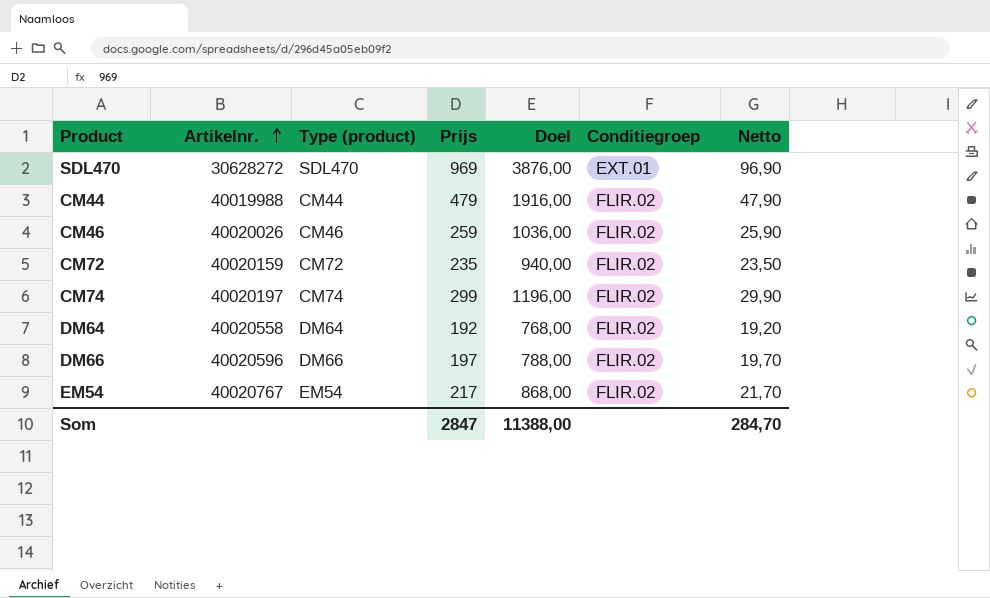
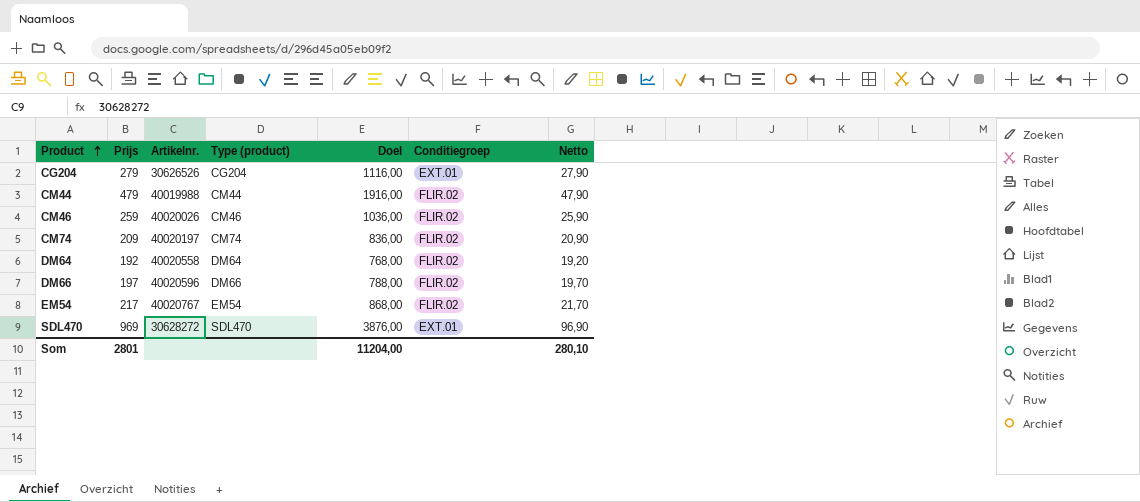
row order: Artikelnr. ascending -> Product ascending
column Prijs | position: 4 -> 2
row CM72: 40020159 | CM72 | 235 | 940,00 | FLIR.02 | 23,50 -> none
row CG204: none -> 279 | 30626526 | CG204 | 1116,00 | EXT.01 | 27,90
CM74 | Prijs: 299 -> 209
CM74 | Doel: 1196,00 -> 836,00
CM74 | Netto: 29,90 -> 20,90
Som | Prijs: 2847 -> 2801
Som | Doel: 11388,00 -> 11204,00
Som | Netto: 284,70 -> 280,10

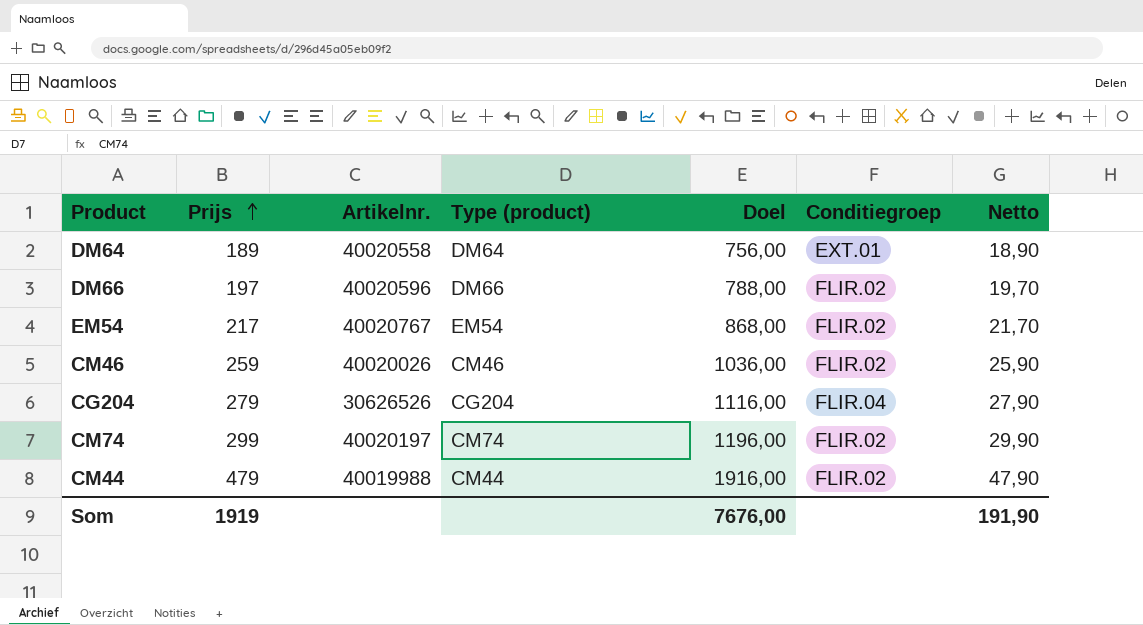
row order: Product ascending -> Prijs ascending
row SDL470: 969 | 30628272 | SDL470 | 3876,00 | EXT.01 | 96,90 -> none
DM64 | Prijs: 192 -> 189
DM64 | Doel: 768,00 -> 756,00
DM64 | Conditiegroep: FLIR.02 -> EXT.01
DM64 | Netto: 19,20 -> 18,90
CG204 | Conditiegroep: EXT.01 -> FLIR.04
CM74 | Prijs: 209 -> 299
CM74 | Doel: 836,00 -> 1196,00
CM74 | Netto: 20,90 -> 29,90
Som | Prijs: 2801 -> 1919
Som | Doel: 11204,00 -> 7676,00
Som | Netto: 280,10 -> 191,90

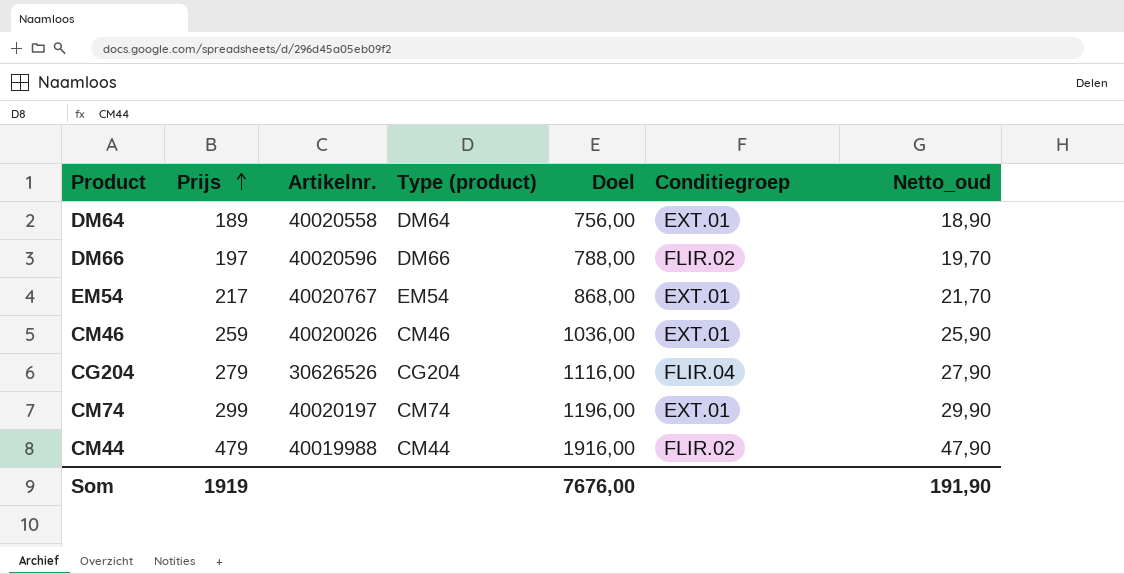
column name: Netto -> Netto_oud
EM54 | Conditiegroep: FLIR.02 -> EXT.01
CM46 | Conditiegroep: FLIR.02 -> EXT.01
CM74 | Conditiegroep: FLIR.02 -> EXT.01

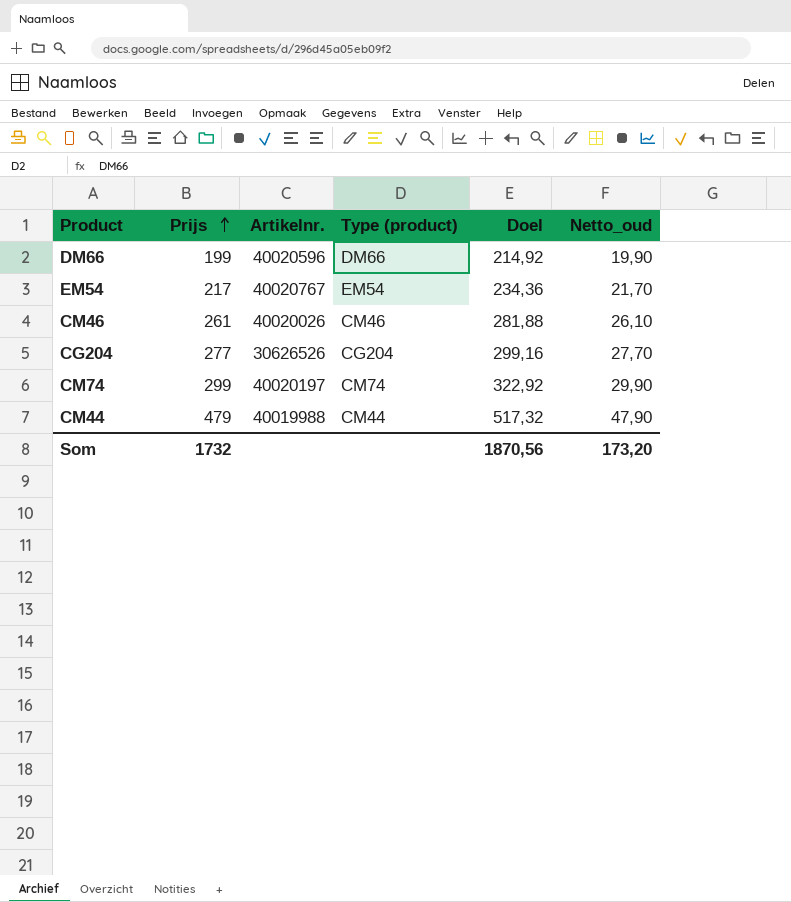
column Conditiegroep | position: 6 -> none
column Doel | formula: [Prijs] * 4 -> [Prijs] * 1,08
row DM64: 189 | 40020558 | DM64 | 756,00 | EXT.01 | 18,90 -> none
DM66 | Prijs: 197 -> 199
DM66 | Netto_oud: 19,70 -> 19,90
CM46 | Prijs: 259 -> 261
CM46 | Netto_oud: 25,90 -> 26,10
CG204 | Prijs: 279 -> 277
CG204 | Netto_oud: 27,90 -> 27,70
Som | Prijs: 1919 -> 1732
Som | Doel: 7676,00 -> 1870,56
Som | Netto_oud: 191,90 -> 173,20

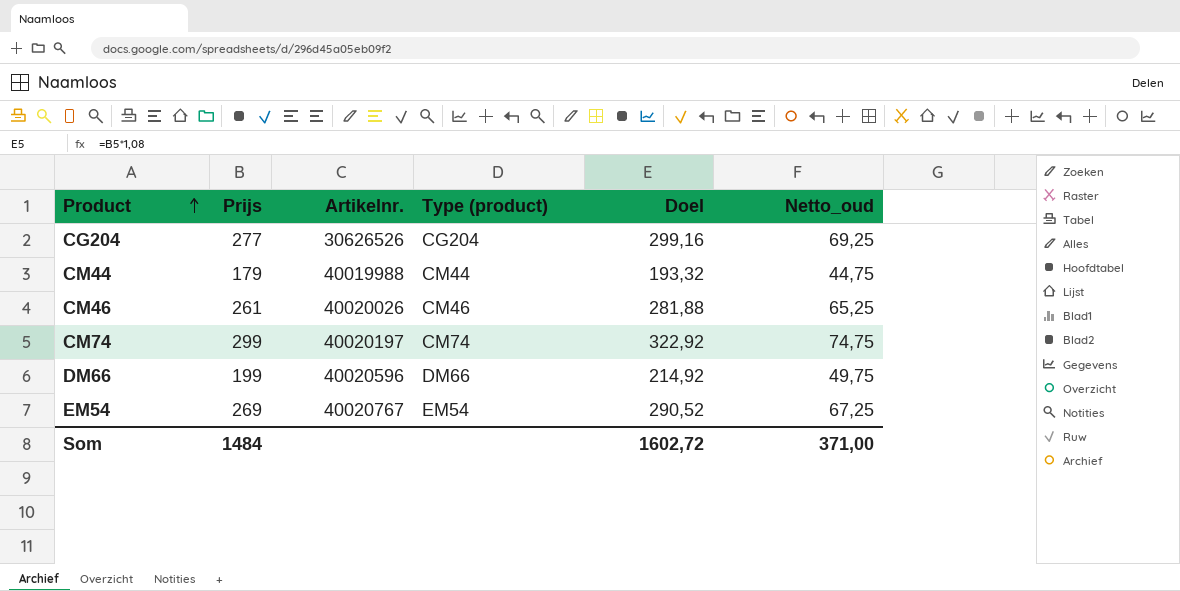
row order: Prijs ascending -> Product ascending
column Netto_oud | formula: [Prijs] * 0,1 -> [Prijs] * 0,25
CM44 | Prijs: 479 -> 179
CM44 | Doel: 517,32 -> 193,32
EM54 | Prijs: 217 -> 269
EM54 | Doel: 234,36 -> 290,52
Som | Prijs: 1732 -> 1484
Som | Doel: 1870,56 -> 1602,72
Som | Netto_oud: 173,20 -> 371,00

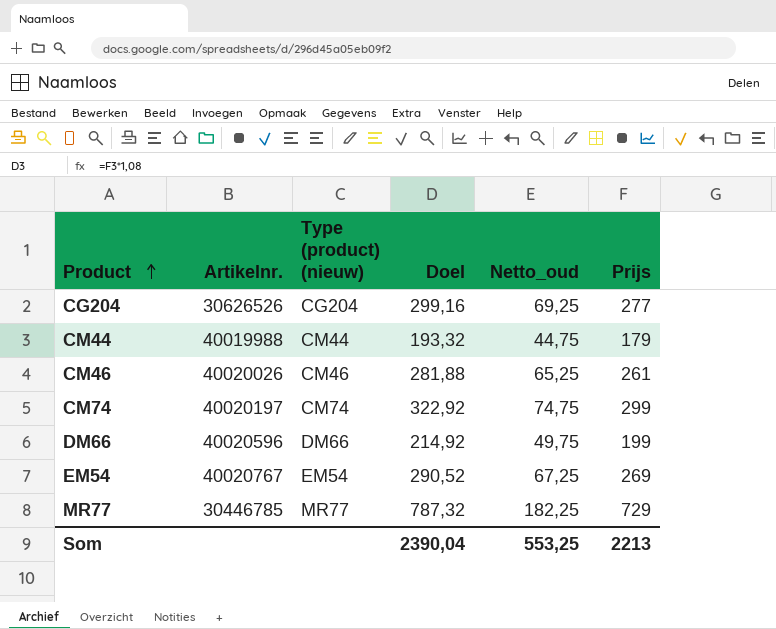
column name: Type (product) -> Type (product) (nieuw)
column Prijs | position: 2 -> 6
row MR77: none -> 30446785 | MR77 | 787,32 | 182,25 | 729
Som | Doel: 1602,72 -> 2390,04
Som | Netto_oud: 371,00 -> 553,25
Som | Prijs: 1484 -> 2213

